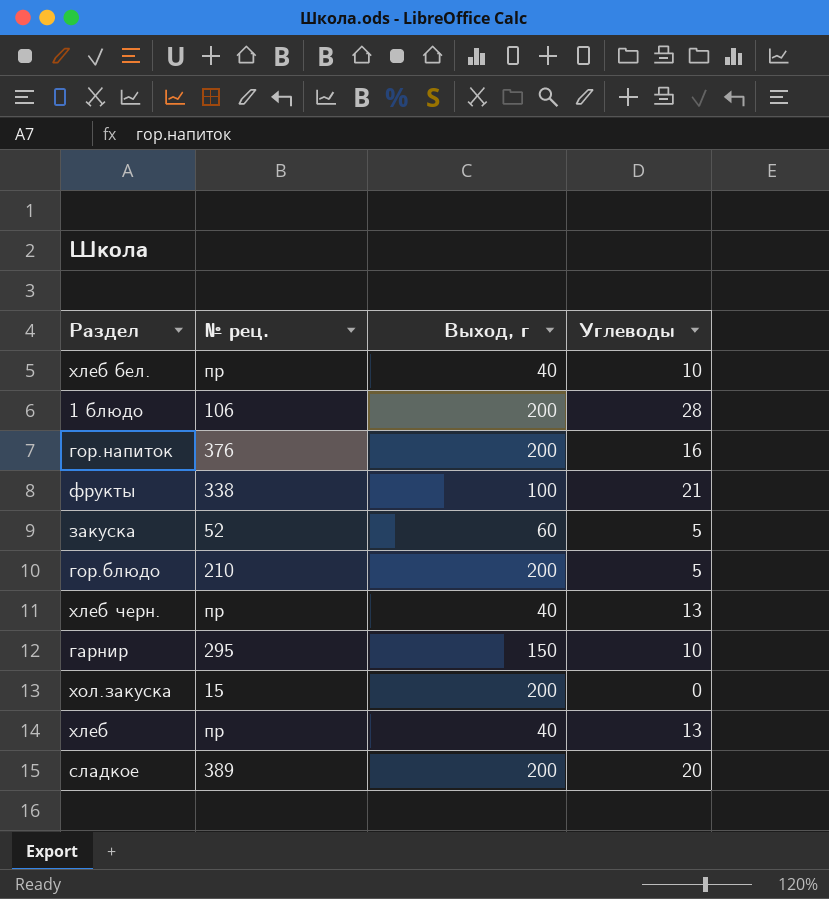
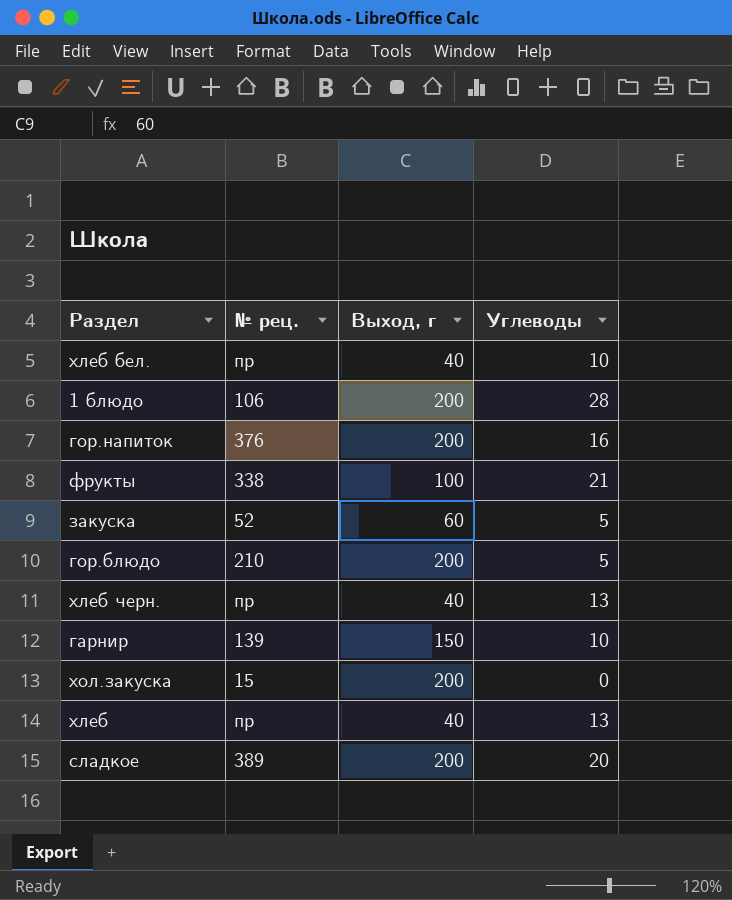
гарнир | № рец.: 295 -> 139

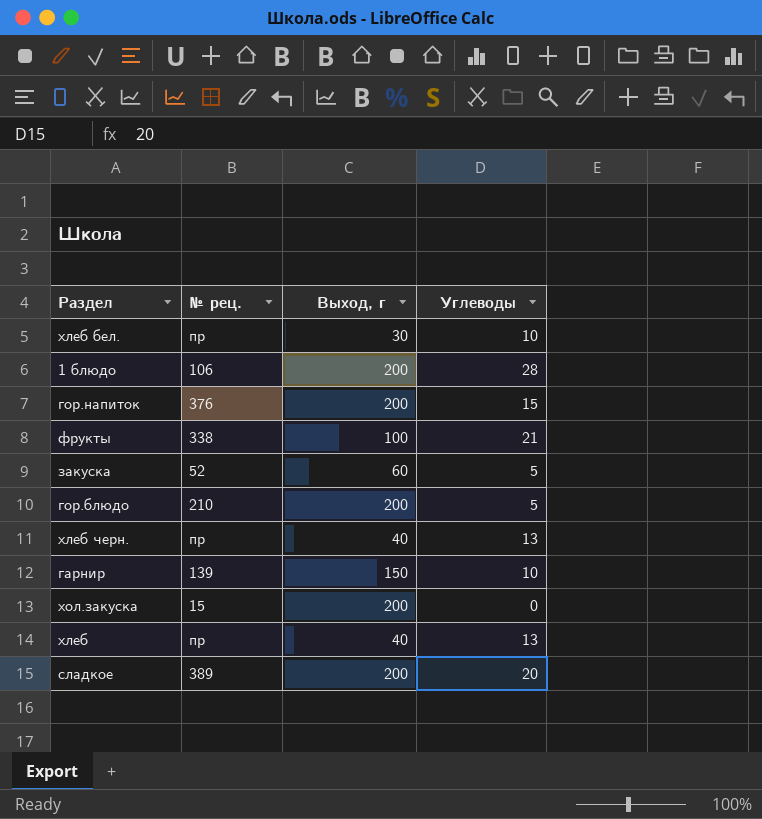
хлеб бел. | Выход, г: 40 -> 30
гор.напиток | Углеводы: 16 -> 15

